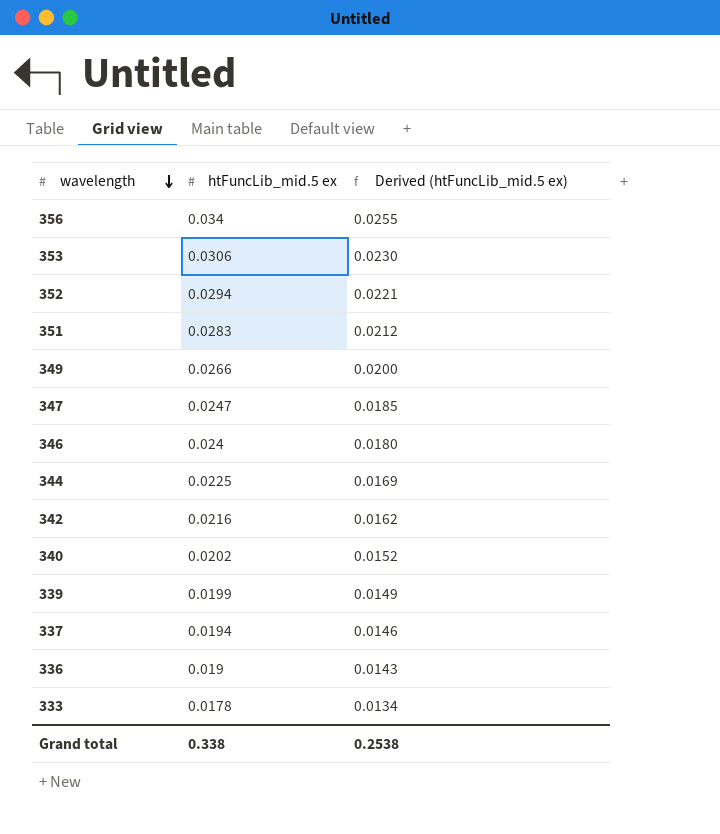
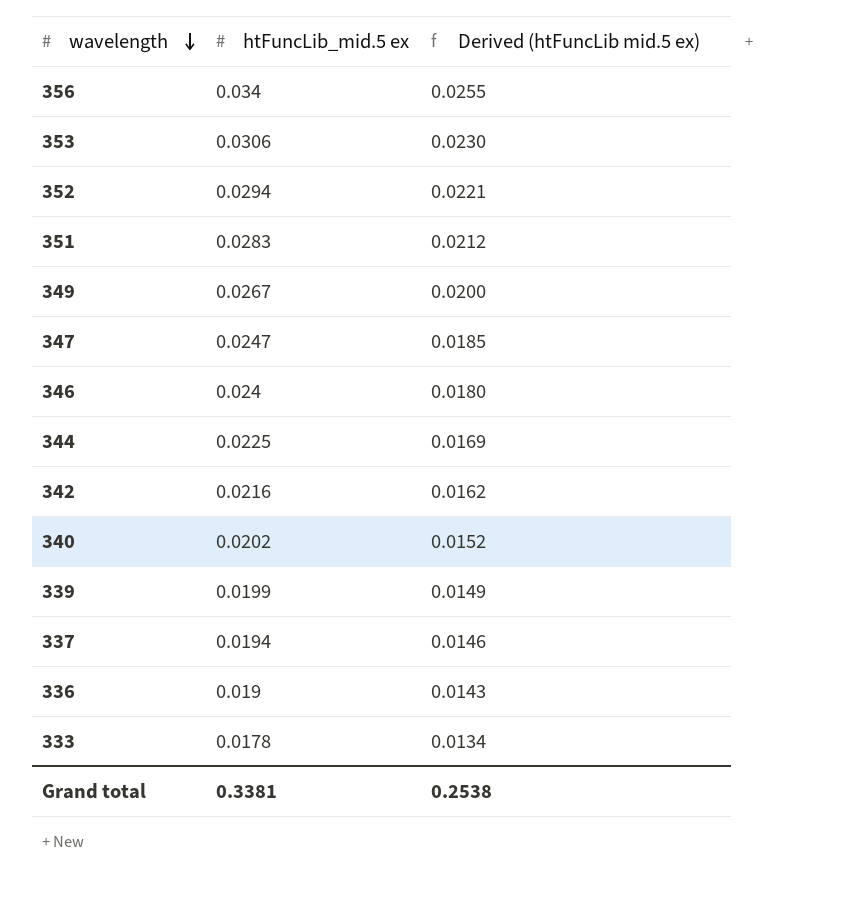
column name: Derived (htFuncLib_mid.5 ex) -> Derived (htFuncLib mid.5 ex)
349 | htFuncLib_mid.5 ex: 0.0266 -> 0.0267
Grand total | htFuncLib_mid.5 ex: 0.338 -> 0.3381

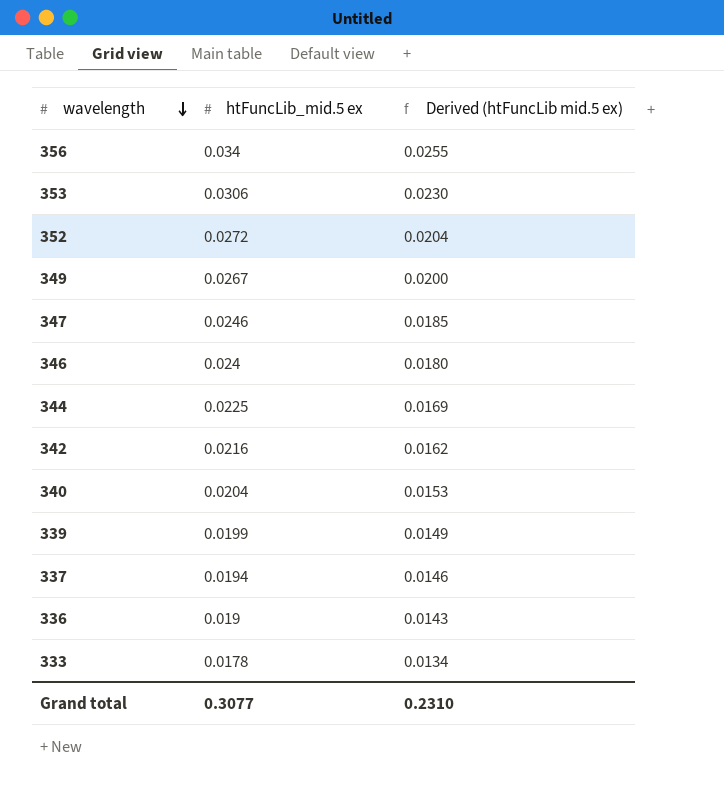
row 351: 0.0283 | 0.0212 -> none
352 | htFuncLib_mid.5 ex: 0.0294 -> 0.0272
352 | Derived (htFuncLib mid.5 ex): 0.0221 -> 0.0204
347 | htFuncLib_mid.5 ex: 0.0247 -> 0.0246
340 | htFuncLib_mid.5 ex: 0.0202 -> 0.0204
340 | Derived (htFuncLib mid.5 ex): 0.0152 -> 0.0153
Grand total | htFuncLib_mid.5 ex: 0.3381 -> 0.3077
Grand total | Derived (htFuncLib mid.5 ex): 0.2538 -> 0.2310

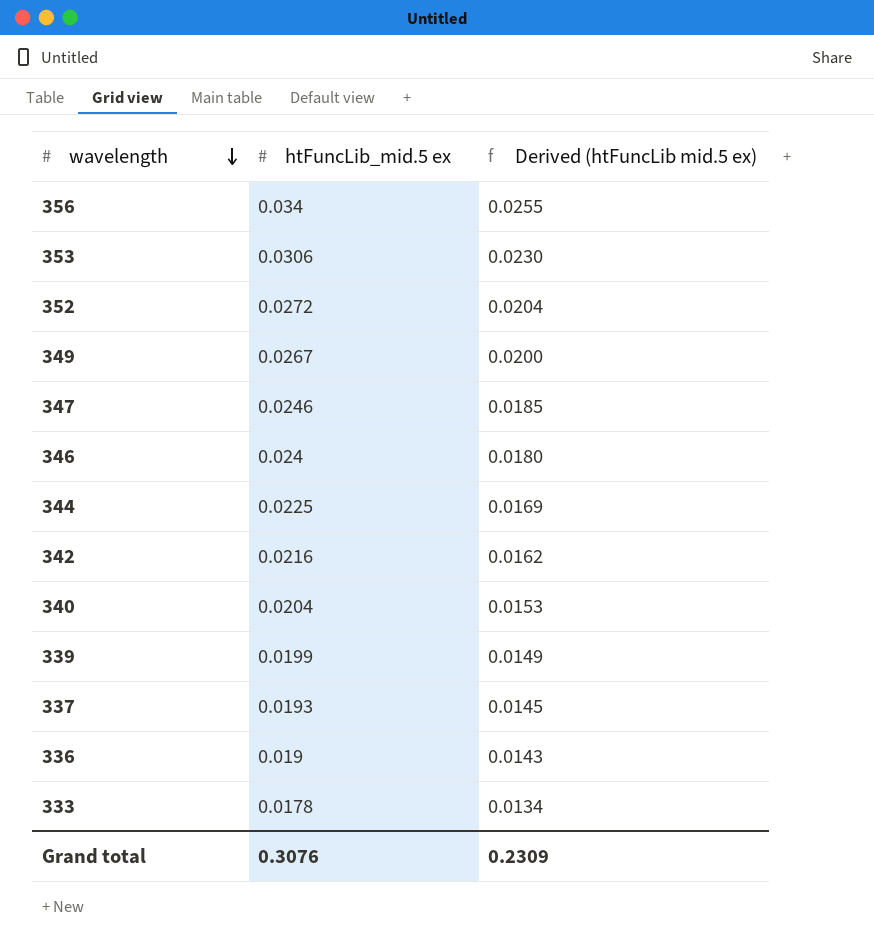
337 | htFuncLib_mid.5 ex: 0.0194 -> 0.0193
337 | Derived (htFuncLib mid.5 ex): 0.0146 -> 0.0145
Grand total | htFuncLib_mid.5 ex: 0.3077 -> 0.3076
Grand total | Derived (htFuncLib mid.5 ex): 0.2310 -> 0.2309

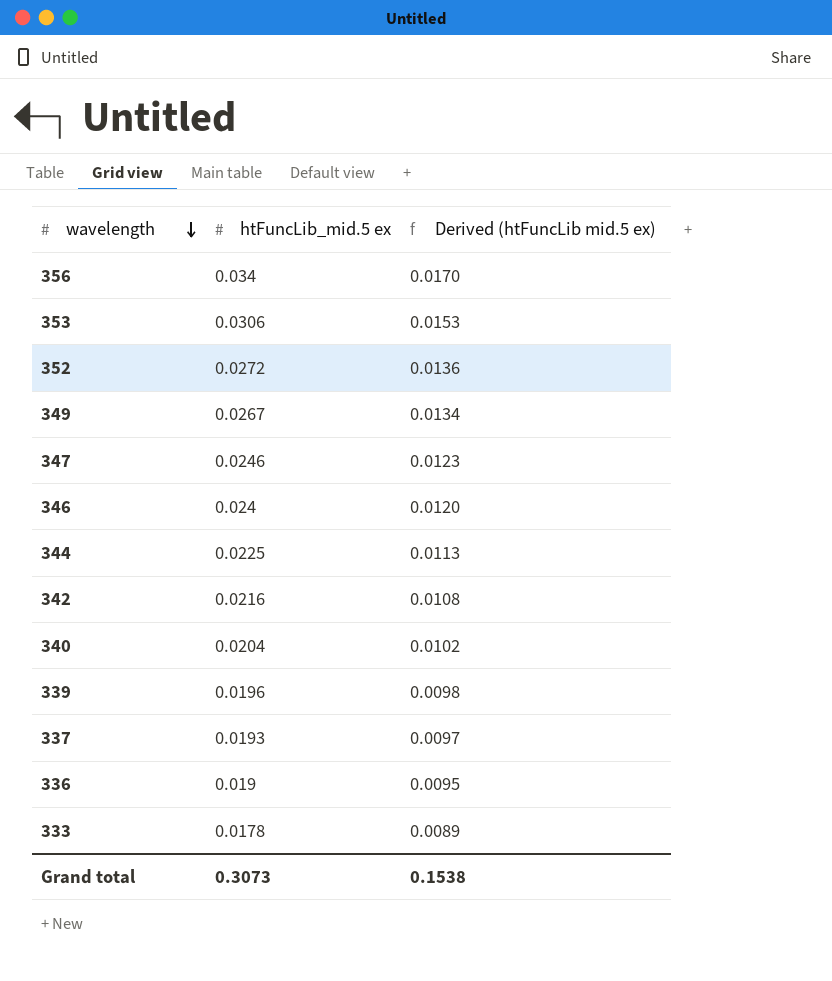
column Derived (htFuncLib mid.5 ex) | formula: [htFuncLib_mid.5 ex] * 0.75 -> [htFuncLib_mid.5 ex] * 0.5
339 | htFuncLib_mid.5 ex: 0.0199 -> 0.0196
Grand total | htFuncLib_mid.5 ex: 0.3076 -> 0.3073
Grand total | Derived (htFuncLib mid.5 ex): 0.2309 -> 0.1538

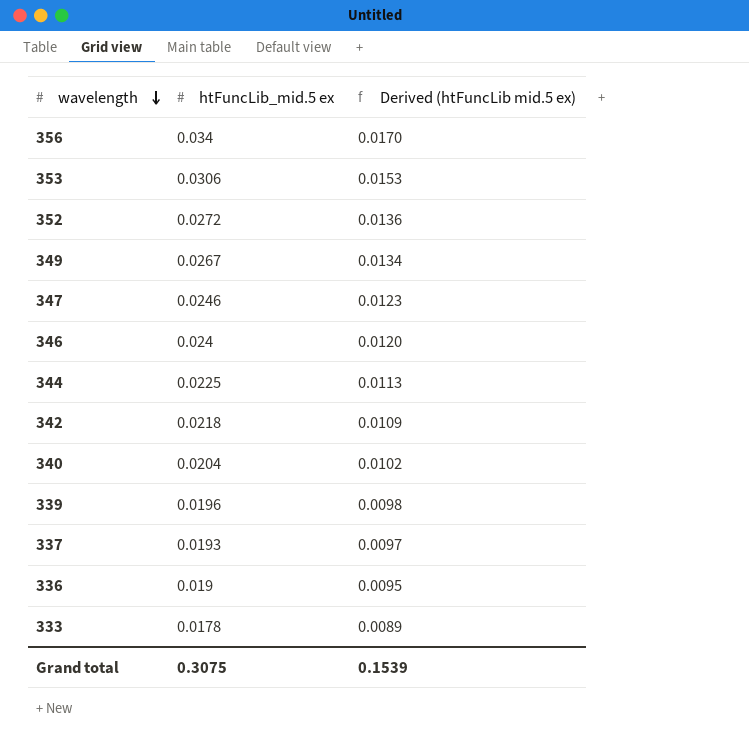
342 | htFuncLib_mid.5 ex: 0.0216 -> 0.0218
342 | Derived (htFuncLib mid.5 ex): 0.0108 -> 0.0109
Grand total | htFuncLib_mid.5 ex: 0.3073 -> 0.3075
Grand total | Derived (htFuncLib mid.5 ex): 0.1538 -> 0.1539

